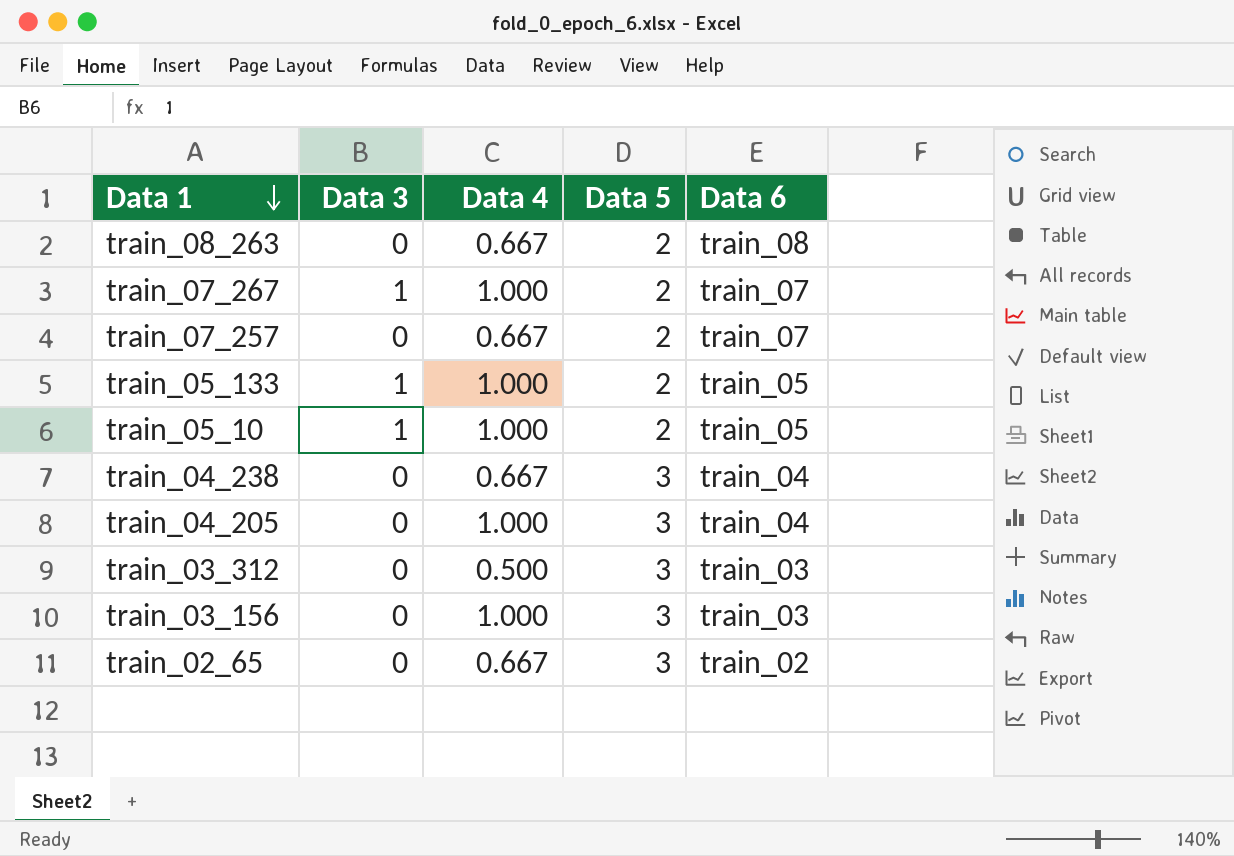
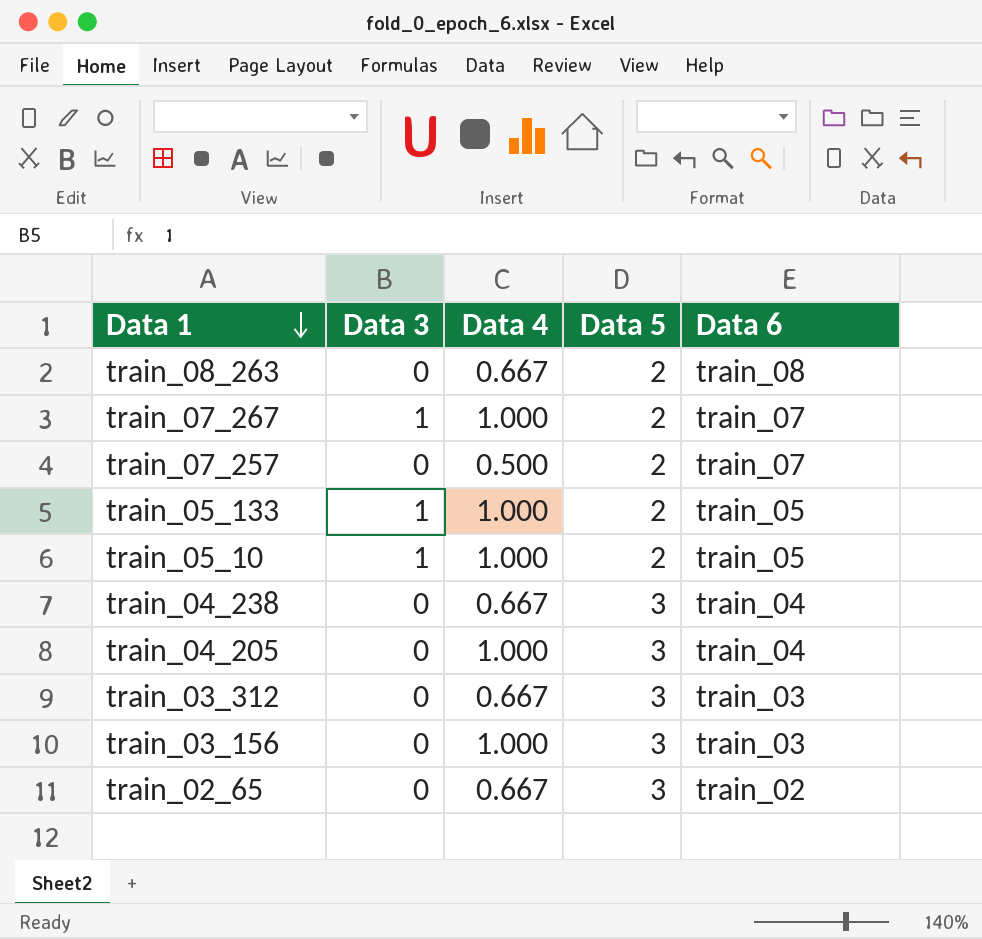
train_07_257 | Data 4: 0.667 -> 0.500
train_03_312 | Data 4: 0.500 -> 0.667

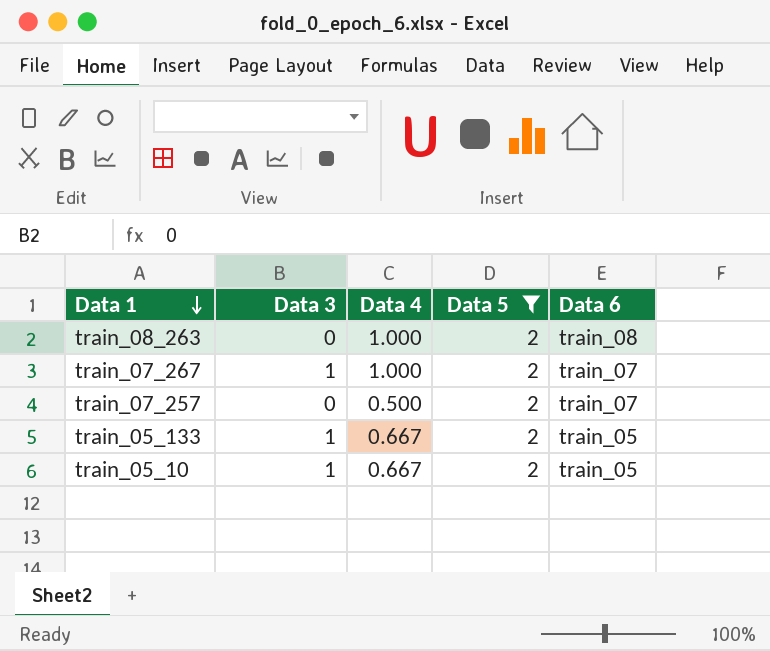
filter: none -> Data 5 = 2
train_08_263 | Data 4: 0.667 -> 1.000
train_05_133 | Data 4: 1.000 -> 0.667
train_05_10 | Data 4: 1.000 -> 0.667

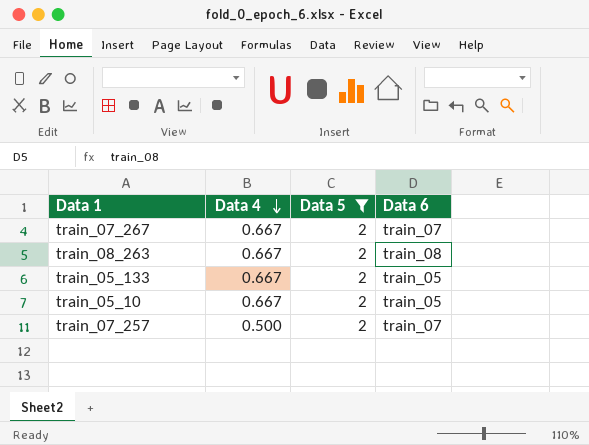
row order: Data 1 descending -> Data 4 descending
column Data 3 | position: 2 -> none
train_07_267 | Data 4: 1.000 -> 0.667
train_08_263 | Data 4: 1.000 -> 0.667

